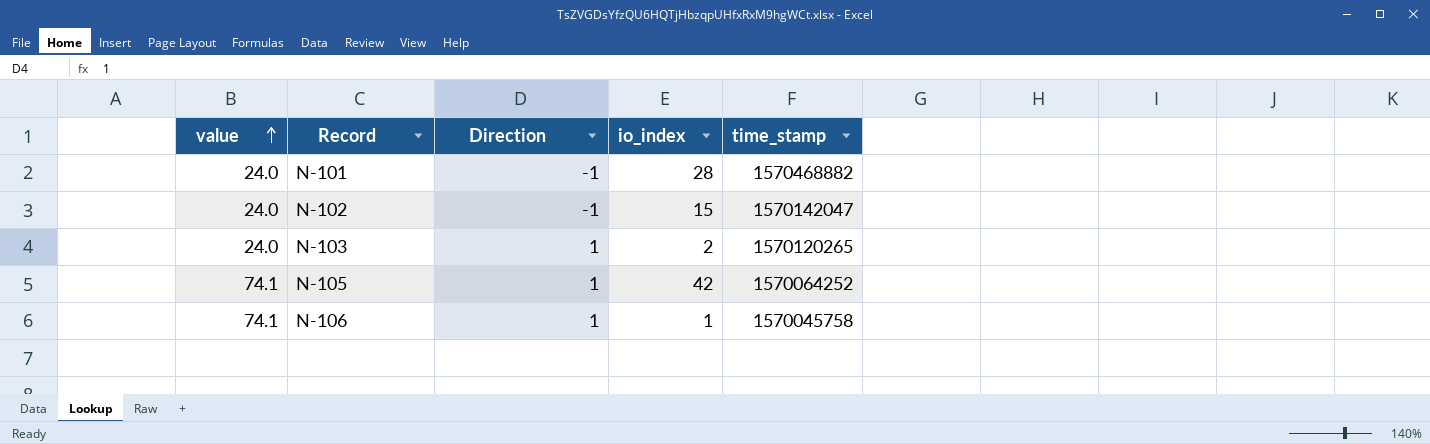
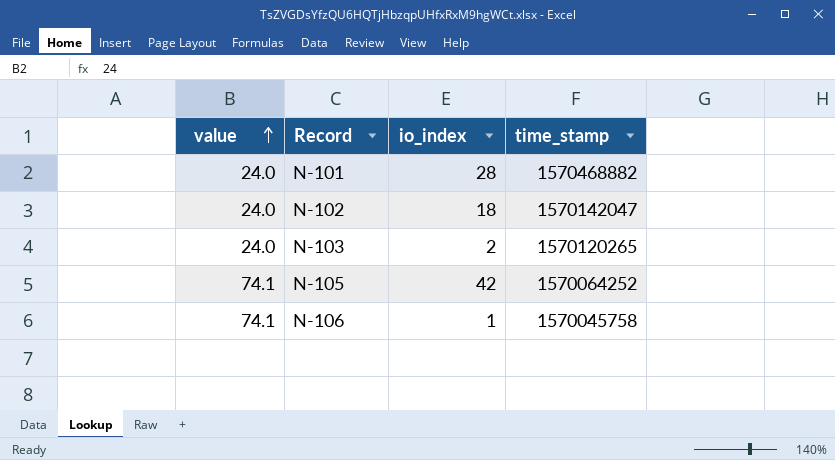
column Direction | position: 3 -> none
N-102 | io_index: 15 -> 18

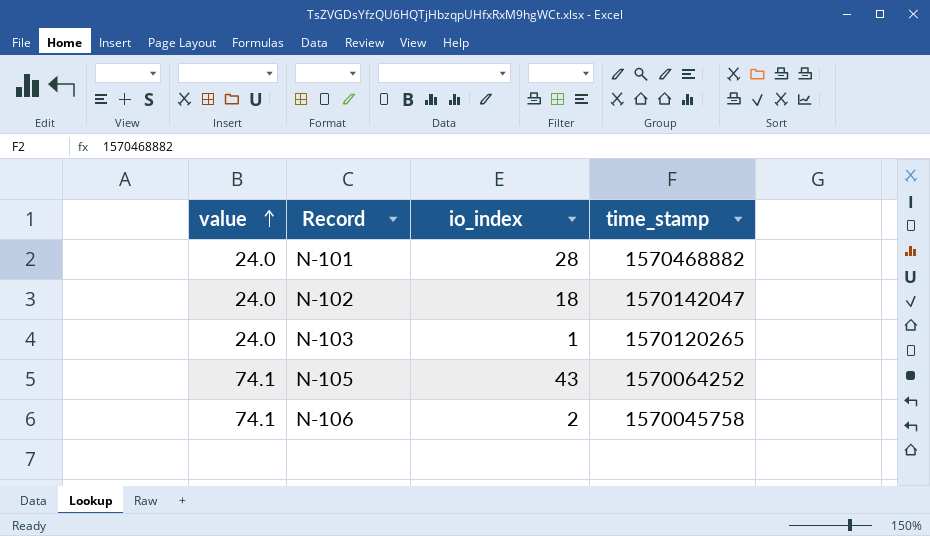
N-103 | io_index: 2 -> 1
N-105 | io_index: 42 -> 43
N-106 | io_index: 1 -> 2

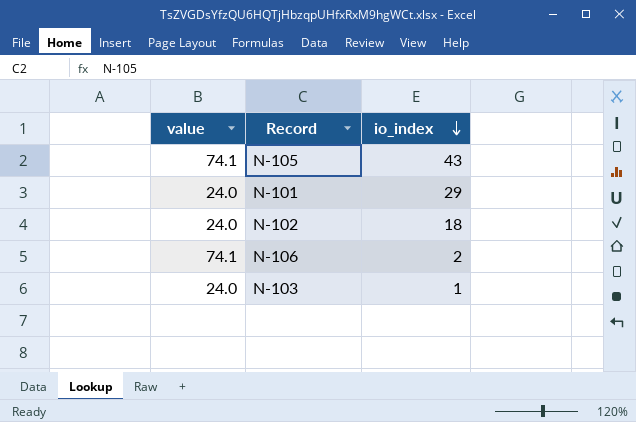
row order: value ascending -> io_index descending
column time_stamp | position: 4 -> none
N-101 | io_index: 28 -> 29

